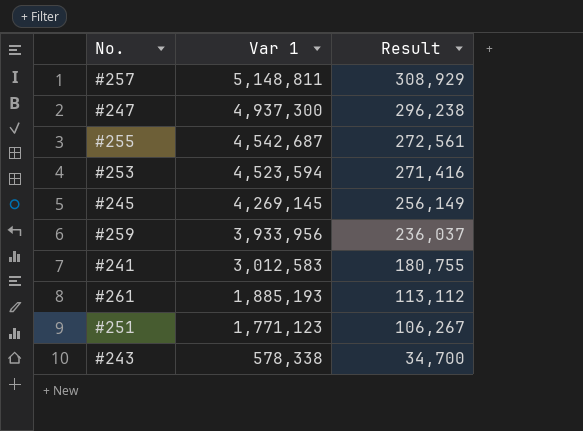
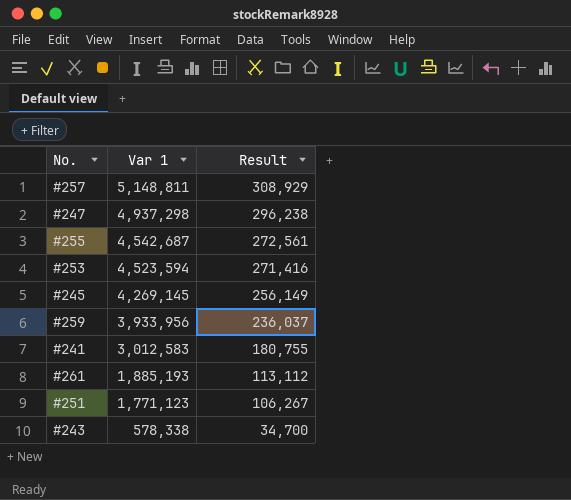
#247 | Var 1: 4,937,300 -> 4,937,298

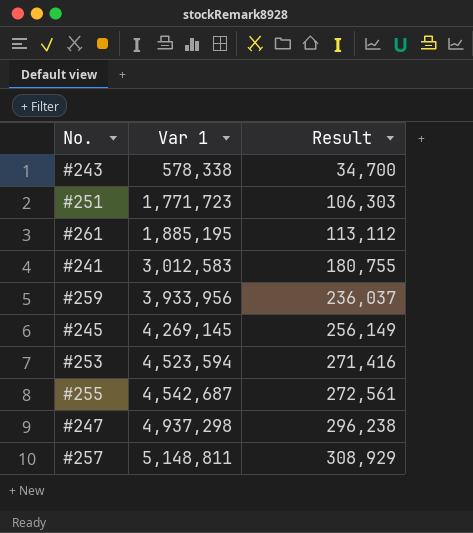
row order: Var 1 descending -> Var 1 ascending
#251 | Var 1: 1,771,123 -> 1,771,723
#251 | Result: 106,267 -> 106,303
#261 | Var 1: 1,885,193 -> 1,885,195

